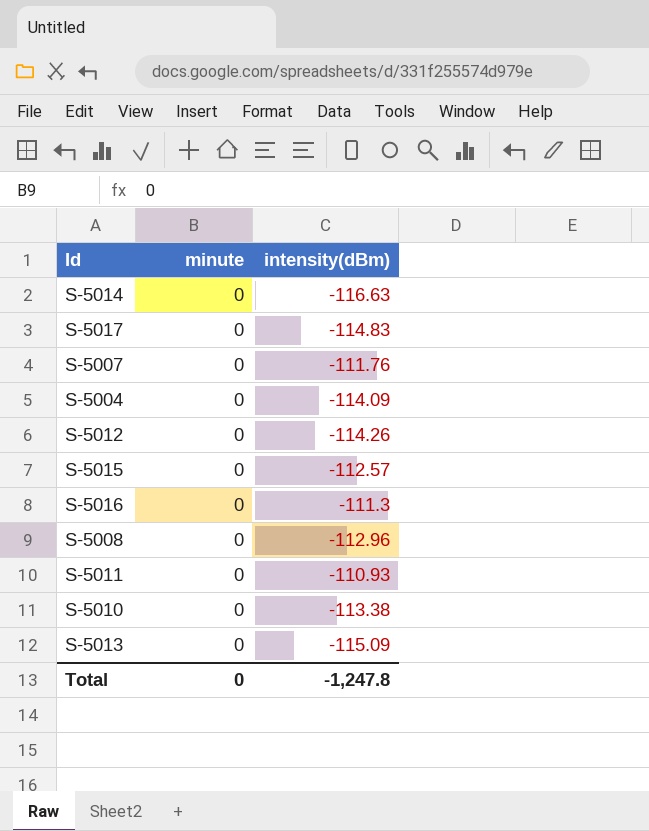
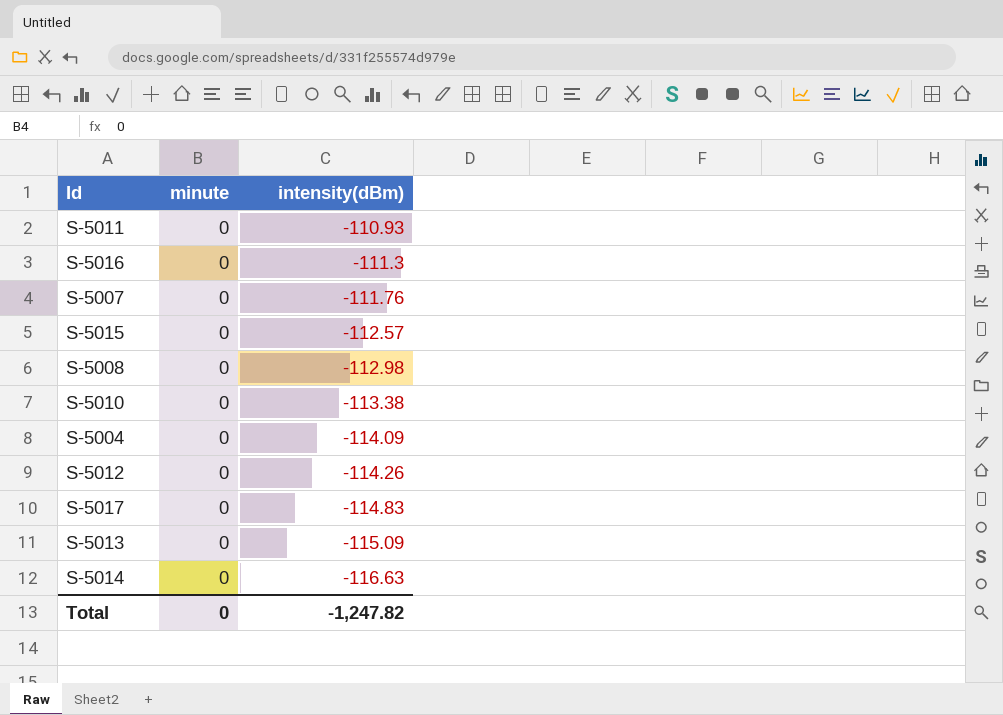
row order: none -> intensity(dBm) descending
S-5008 | intensity(dBm): -112.96 -> -112.98
Total | intensity(dBm): -1,247.8 -> -1,247.82

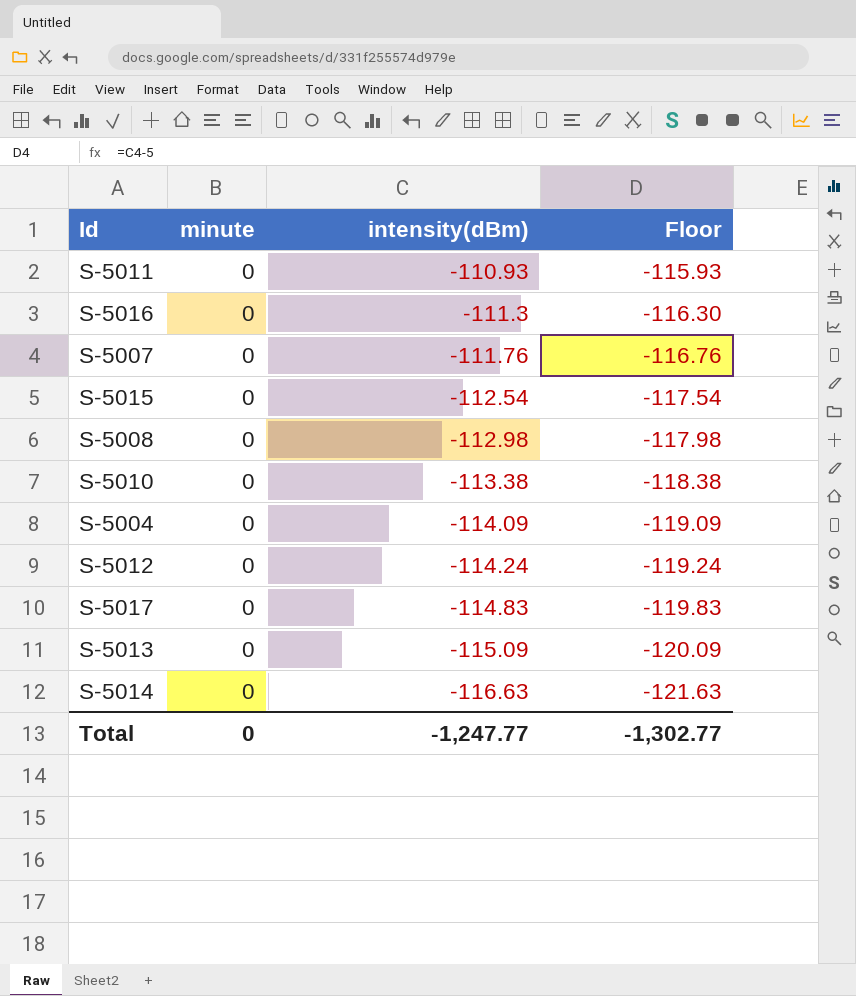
column Floor | formula: none -> [intensity(dBm)] - 5
S-5015 | intensity(dBm): -112.57 -> -112.54
S-5012 | intensity(dBm): -114.26 -> -114.24
Total | intensity(dBm): -1,247.82 -> -1,247.77

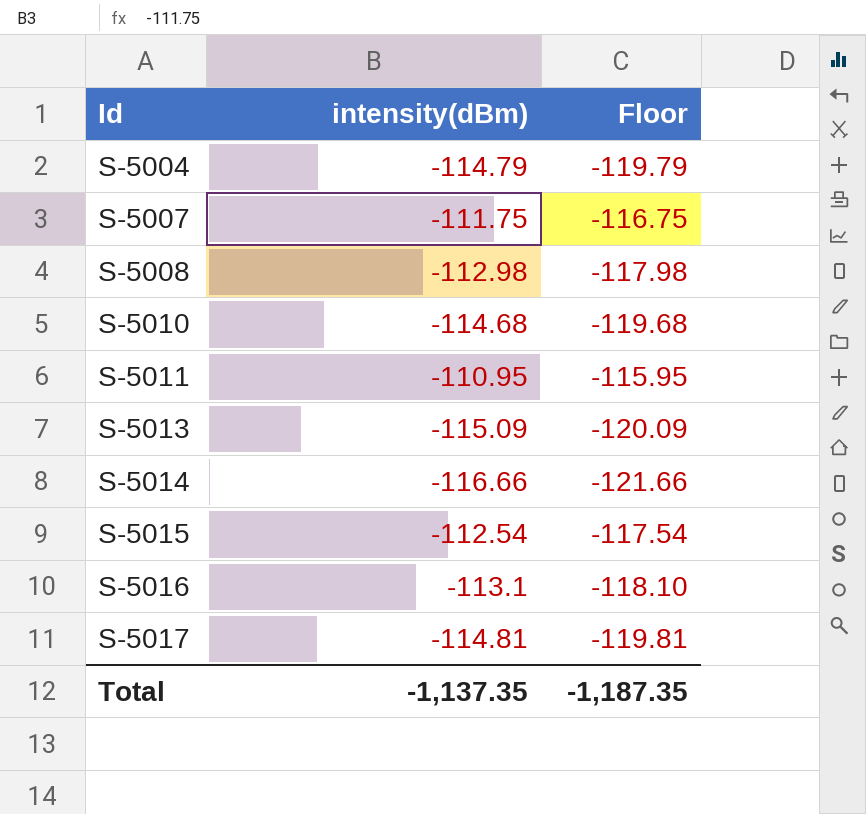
row order: intensity(dBm) descending -> Id ascending
column minute | position: 2 -> none
row S-5012: 0 | -114.24 | -119.24 -> none
S-5004 | intensity(dBm): -114.09 -> -114.79
S-5004 | Floor: -119.09 -> -119.79
S-5007 | intensity(dBm): -111.76 -> -111.75
S-5007 | Floor: -116.76 -> -116.75
S-5010 | intensity(dBm): -113.38 -> -114.68
S-5010 | Floor: -118.38 -> -119.68
S-5011 | intensity(dBm): -110.93 -> -110.95
S-5011 | Floor: -115.93 -> -115.95
S-5014 | intensity(dBm): -116.63 -> -116.66
S-5014 | Floor: -121.63 -> -121.66
S-5016 | intensity(dBm): -111.3 -> -113.1
S-5016 | Floor: -116.30 -> -118.10
S-5017 | intensity(dBm): -114.83 -> -114.81
S-5017 | Floor: -119.83 -> -119.81
Total | intensity(dBm): -1,247.77 -> -1,137.35
Total | Floor: -1,302.77 -> -1,187.35

